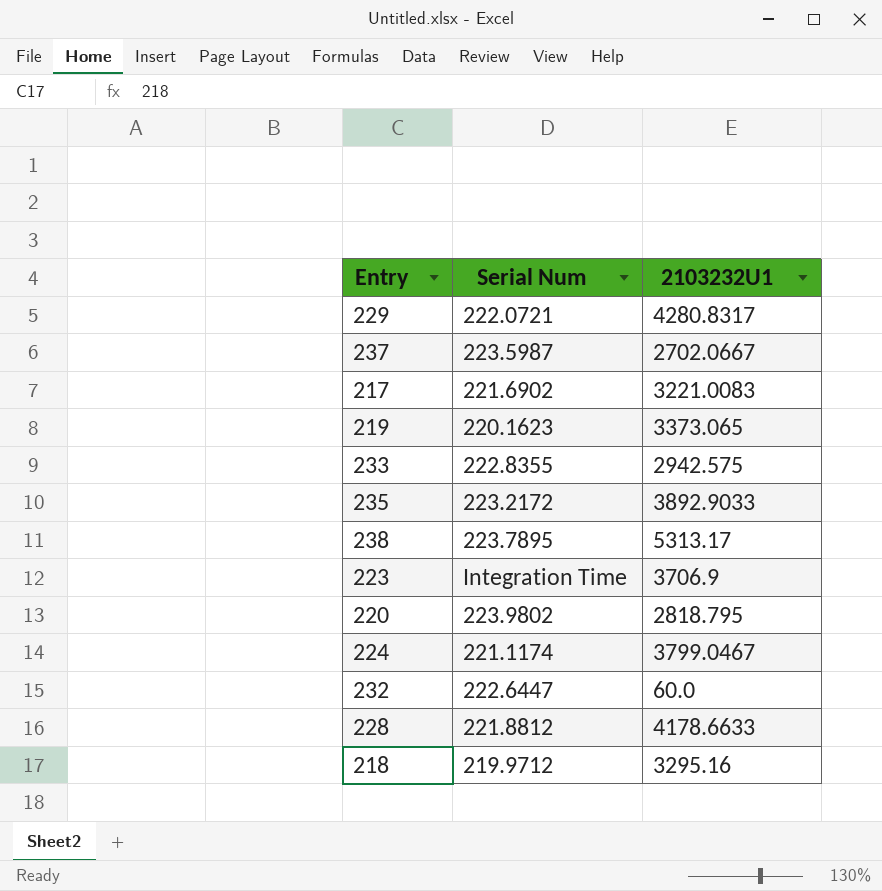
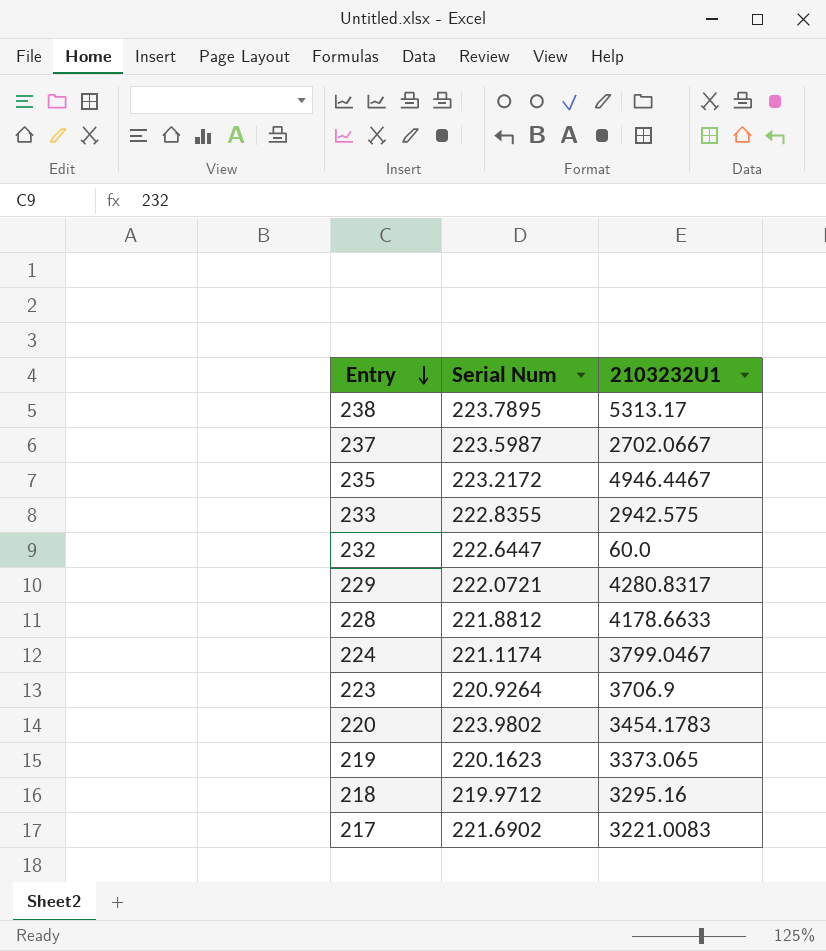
row order: none -> Entry descending
235 | 2103232U1: 3892.9033 -> 4946.4467
223 | Serial Num: Integration Time -> 220.9264
220 | 2103232U1: 2818.795 -> 3454.1783

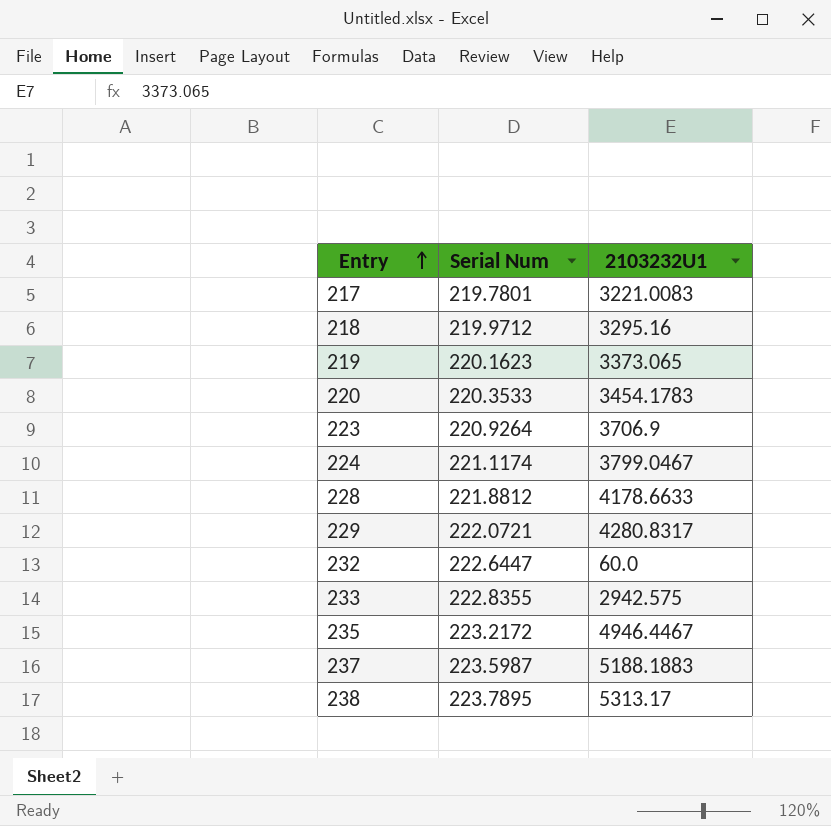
row order: Entry descending -> Entry ascending
217 | Serial Num: 221.6902 -> 219.7801
220 | Serial Num: 223.9802 -> 220.3533
237 | 2103232U1: 2702.0667 -> 5188.1883

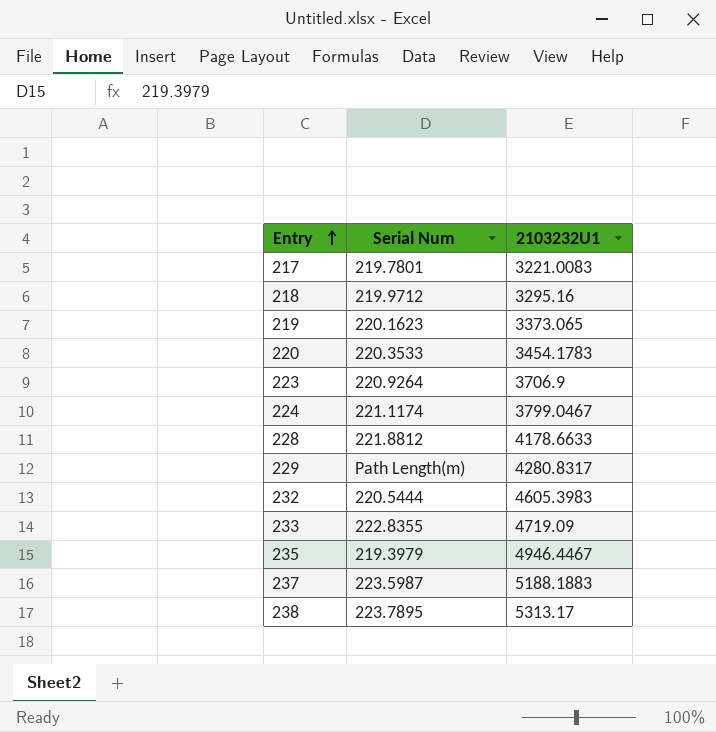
229 | Serial Num: 222.0721 -> Path Length(m)
232 | Serial Num: 222.6447 -> 220.5444
232 | 2103232U1: 60.0 -> 4605.3983
233 | 2103232U1: 2942.575 -> 4719.09
235 | Serial Num: 223.2172 -> 219.3979

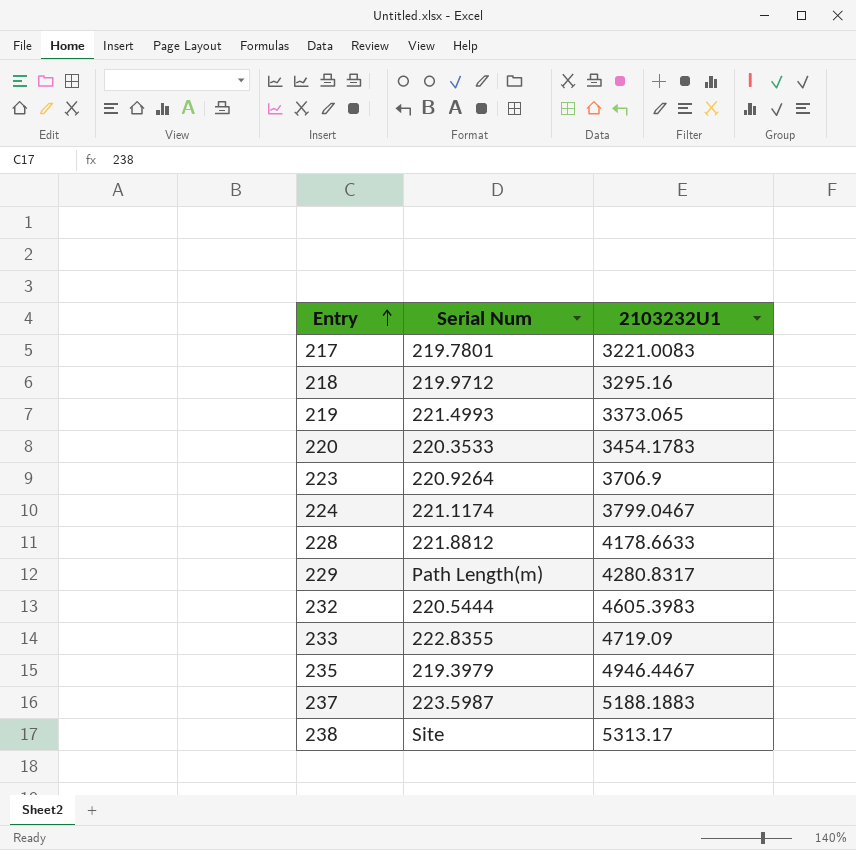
219 | Serial Num: 220.1623 -> 221.4993
238 | Serial Num: 223.7895 -> Site

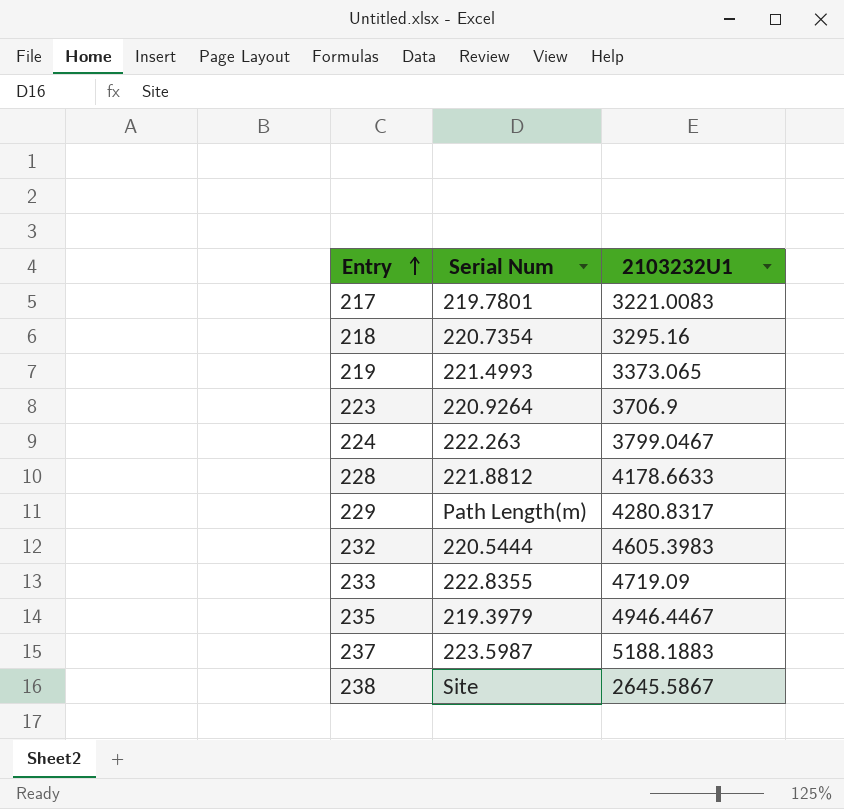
row 220: 220.3533 | 3454.1783 -> none
218 | Serial Num: 219.9712 -> 220.7354
224 | Serial Num: 221.1174 -> 222.263
238 | 2103232U1: 5313.17 -> 2645.5867

